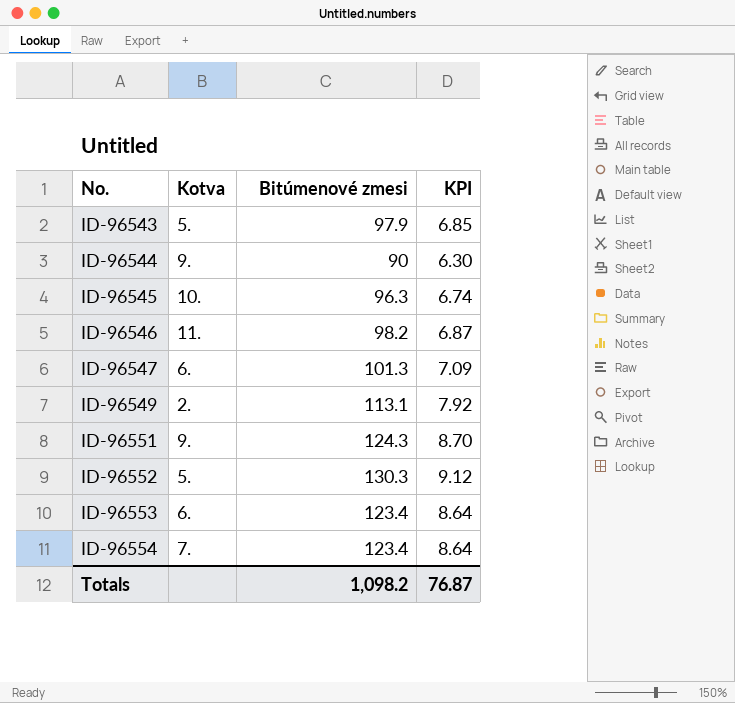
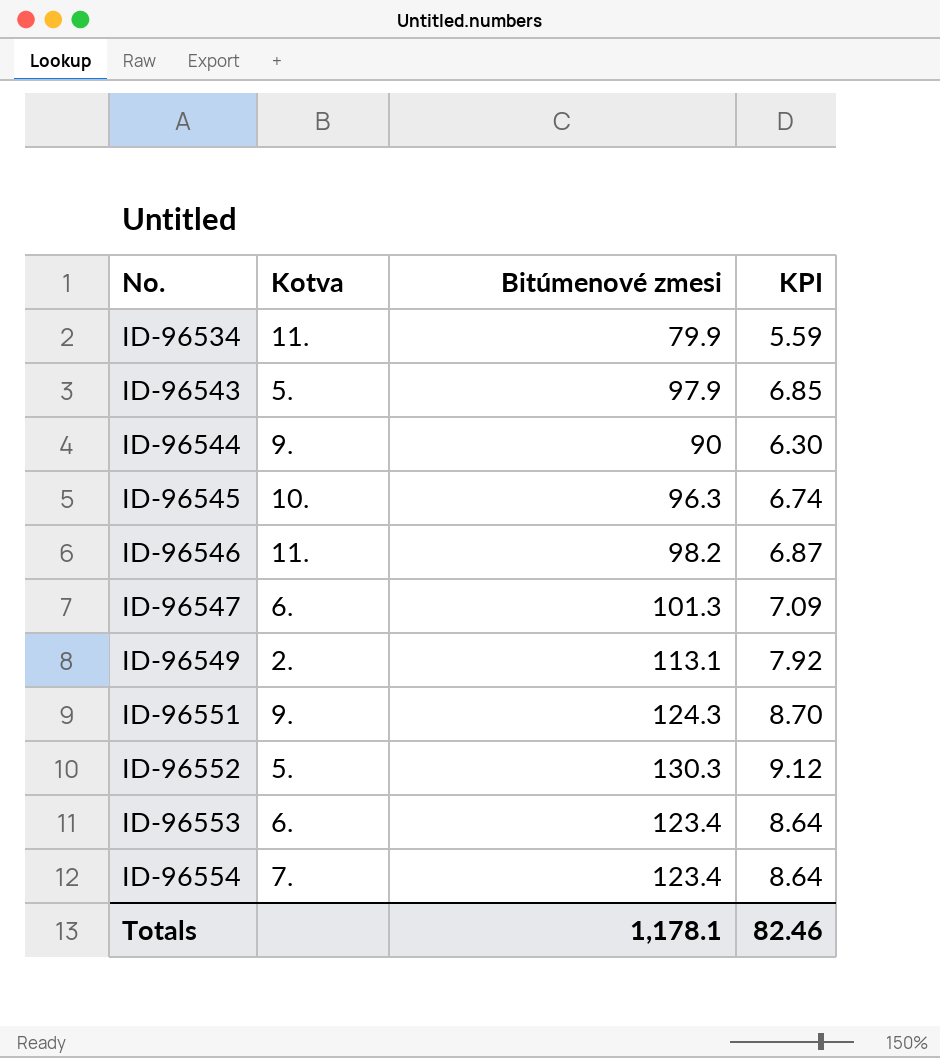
row ID-96534: none -> 11. | 79.9 | 5.59
Totals | Bitúmenové zmesi: 1,098.2 -> 1,178.1
Totals | KPI: 76.87 -> 82.46

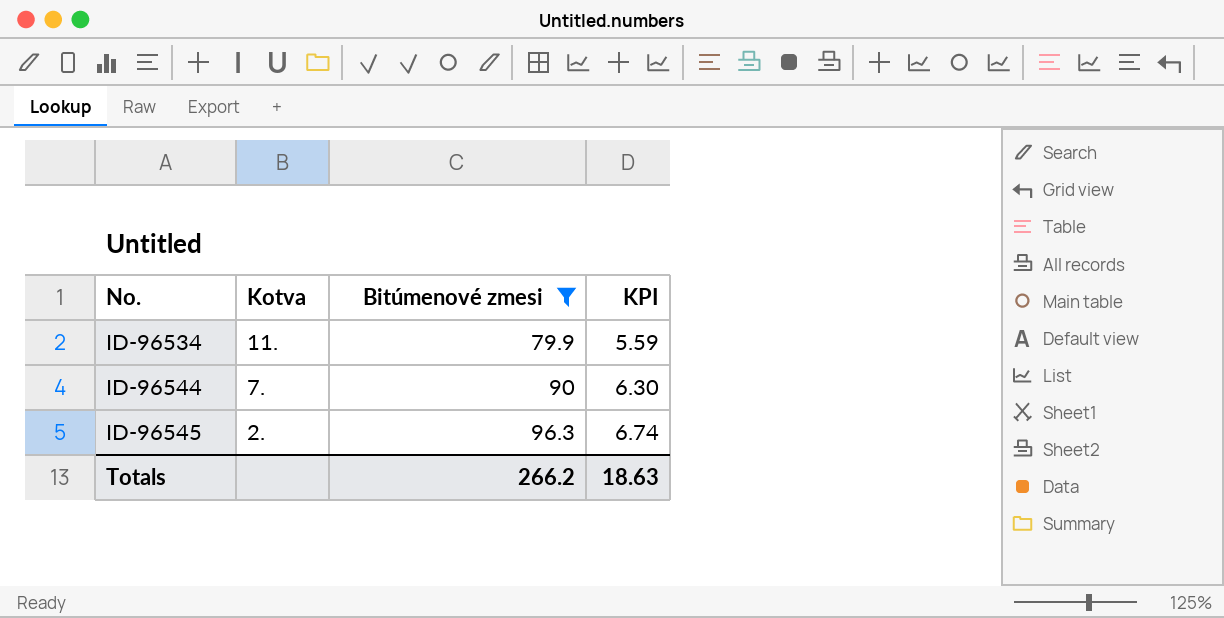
filter: none -> Bitúmenové zmesi <= 96.3
ID-96544 | Kotva: 9. -> 7.
ID-96545 | Kotva: 10. -> 2.
Totals | Bitúmenové zmesi: 1,178.1 -> 266.2
Totals | KPI: 82.46 -> 18.63

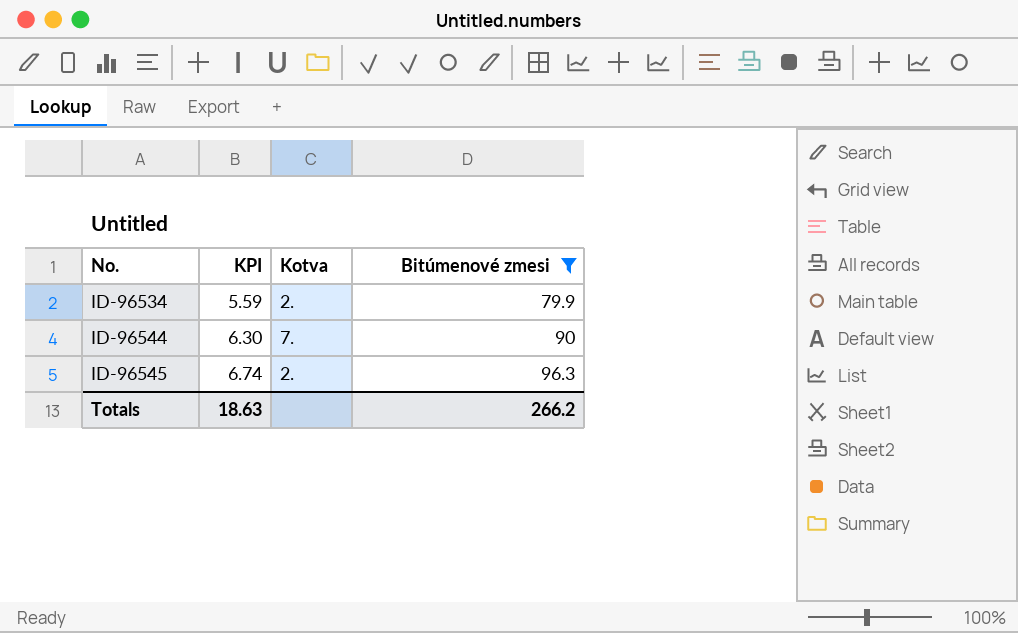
column KPI | position: 4 -> 2
ID-96534 | Kotva: 11. -> 2.

